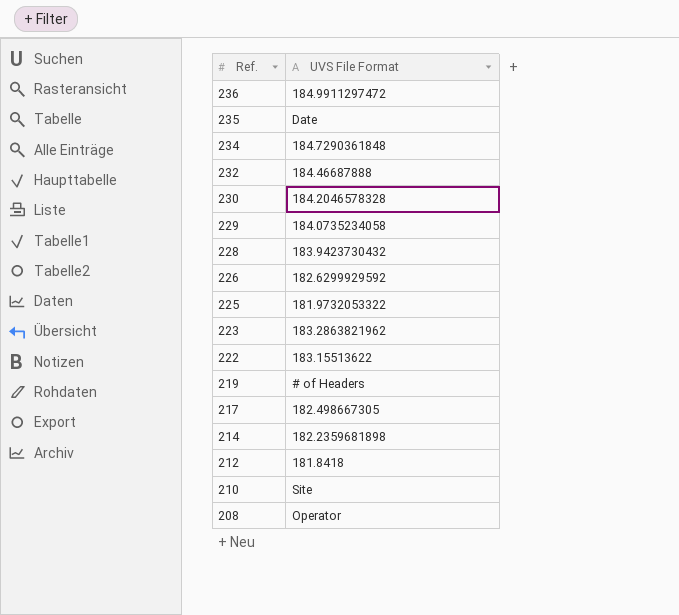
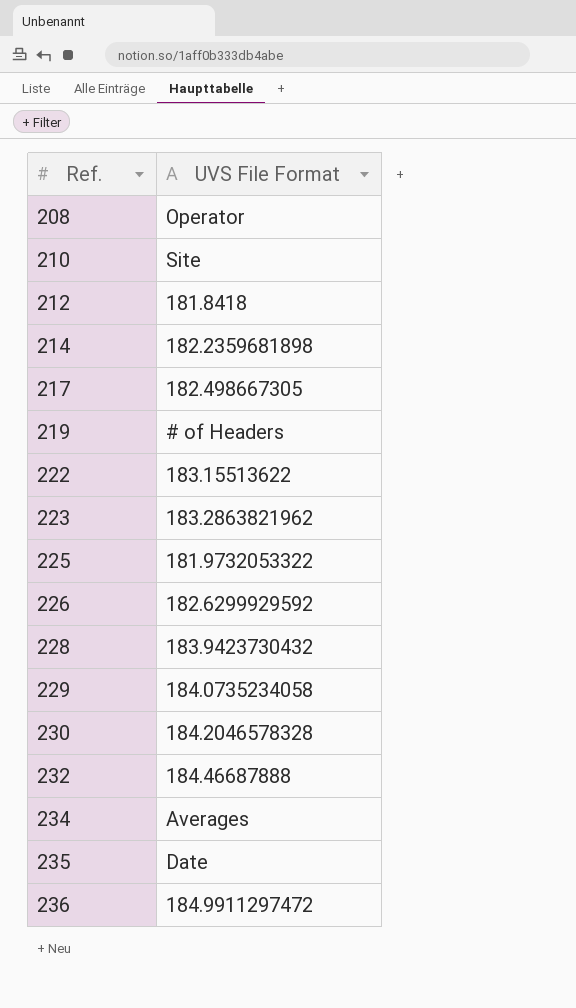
row order: Ref. descending -> Ref. ascending
234 | UVS File Format: 184.7290361848 -> Averages

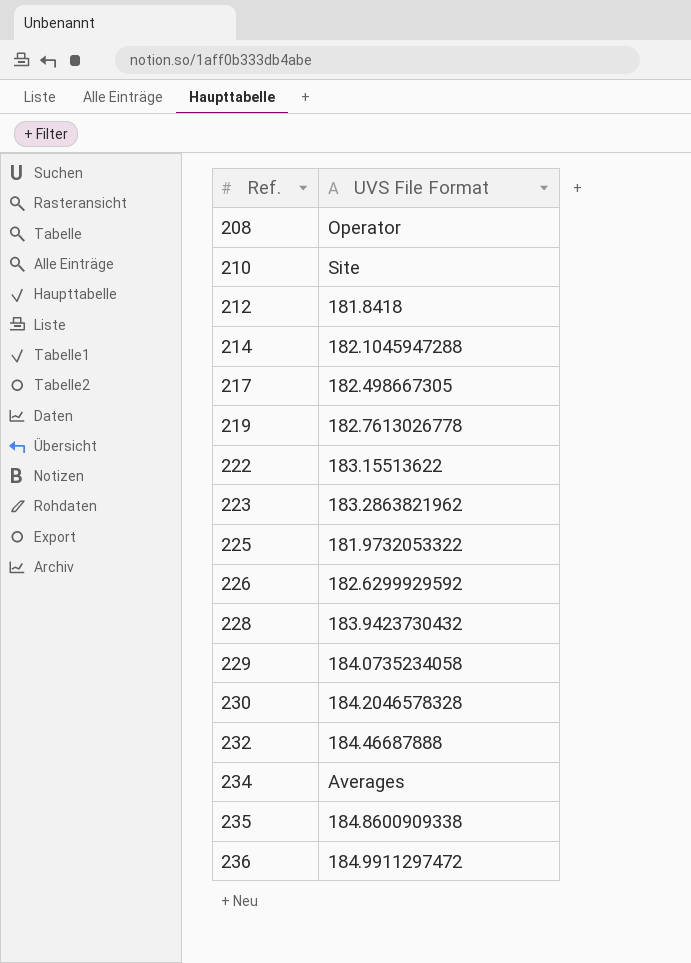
214 | UVS File Format: 182.2359681898 -> 182.1045947288
219 | UVS File Format: # of Headers -> 182.7613026778
235 | UVS File Format: Date -> 184.8600909338

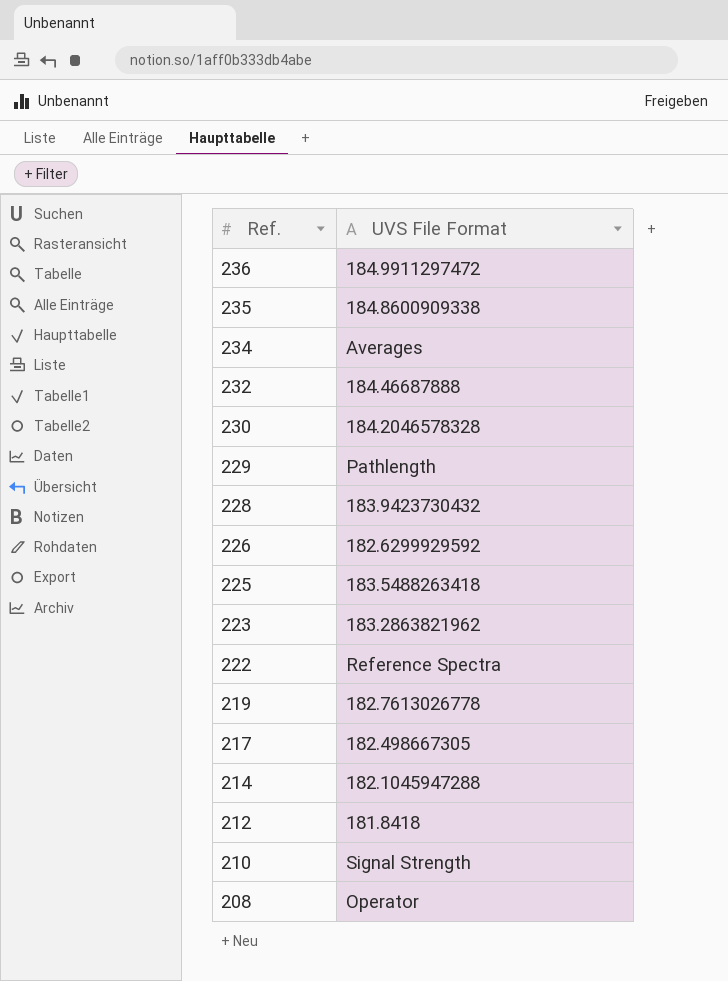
row order: Ref. ascending -> Ref. descending
229 | UVS File Format: 184.0735234058 -> Pathlength
225 | UVS File Format: 181.9732053322 -> 183.5488263418
222 | UVS File Format: 183.15513622 -> Reference Spectra
210 | UVS File Format: Site -> Signal Strength

